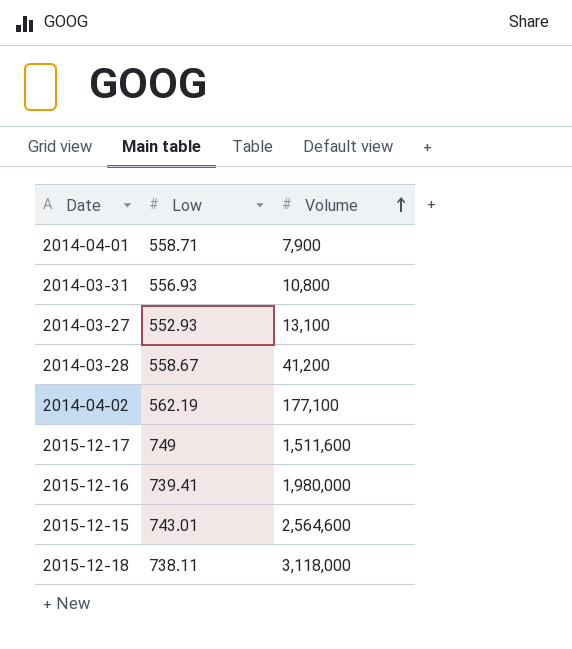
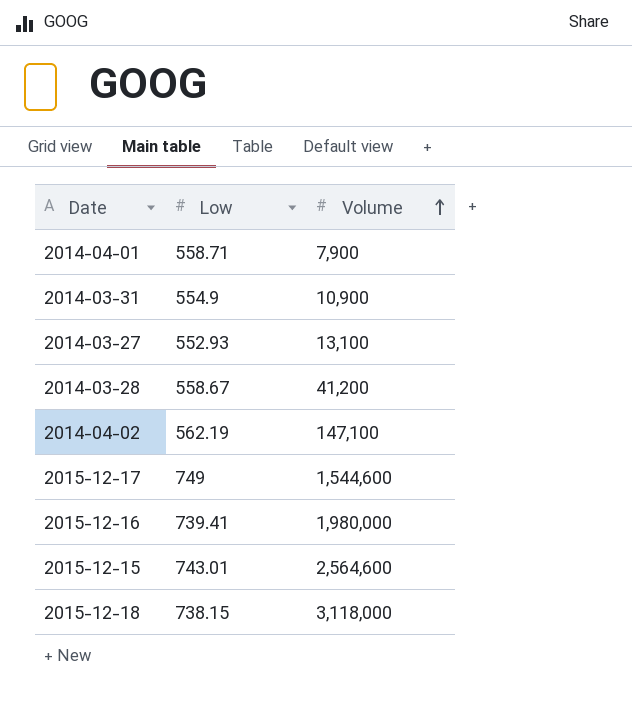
2014-03-31 | Low: 556.93 -> 554.9
2014-03-31 | Volume: 10,800 -> 10,900
2014-04-02 | Volume: 177,100 -> 147,100
2015-12-17 | Volume: 1,511,600 -> 1,544,600
2015-12-18 | Low: 738.11 -> 738.15

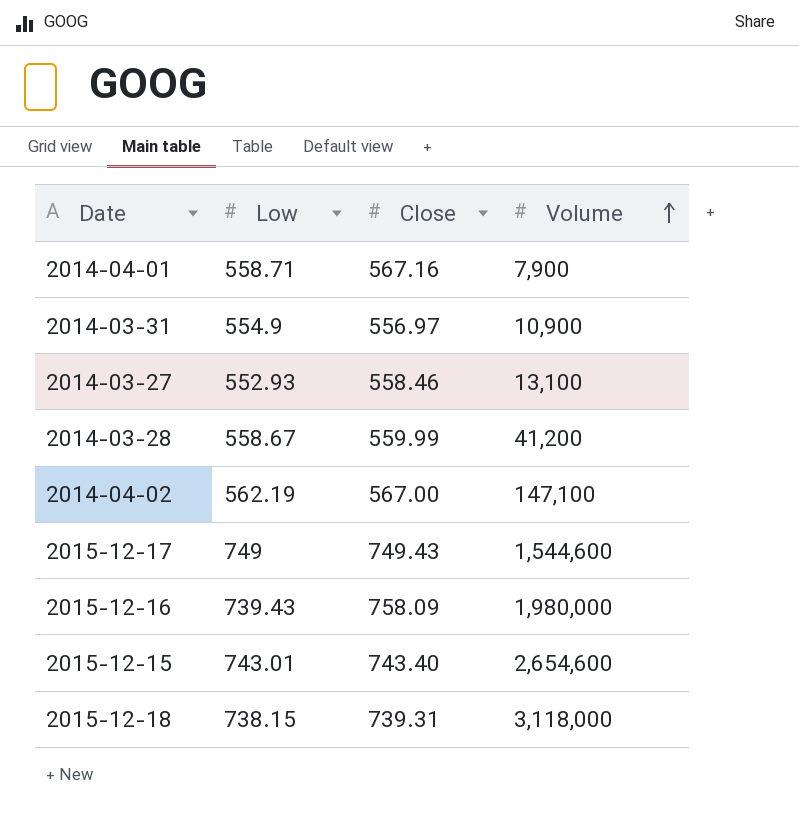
column Close | position: none -> 3
2015-12-16 | Low: 739.41 -> 739.43
2015-12-15 | Volume: 2,564,600 -> 2,654,600

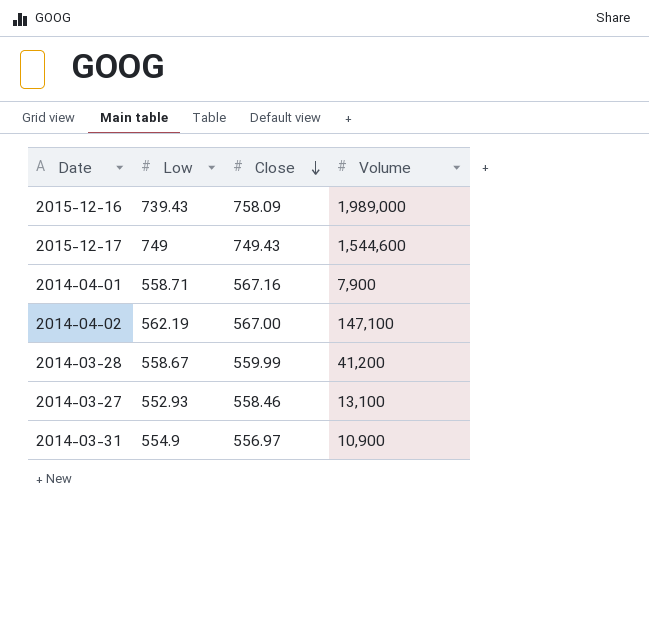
row order: Volume ascending -> Close descending
row 2015-12-15: 743.01 | 743.40 | 2,654,600 -> none
row 2015-12-18: 738.15 | 739.31 | 3,118,000 -> none
2015-12-16 | Volume: 1,980,000 -> 1,989,000

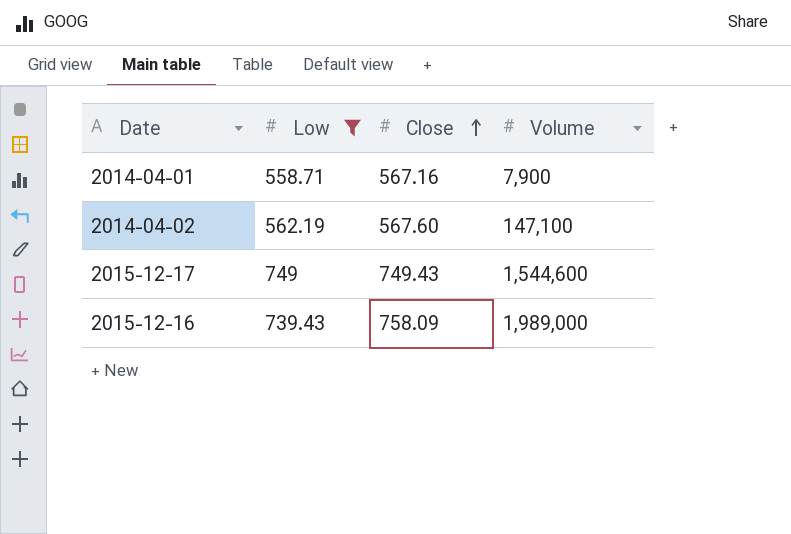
filter: none -> Low >= 558.71
row order: Close descending -> Close ascending
2014-04-02 | Close: 567.00 -> 567.60

